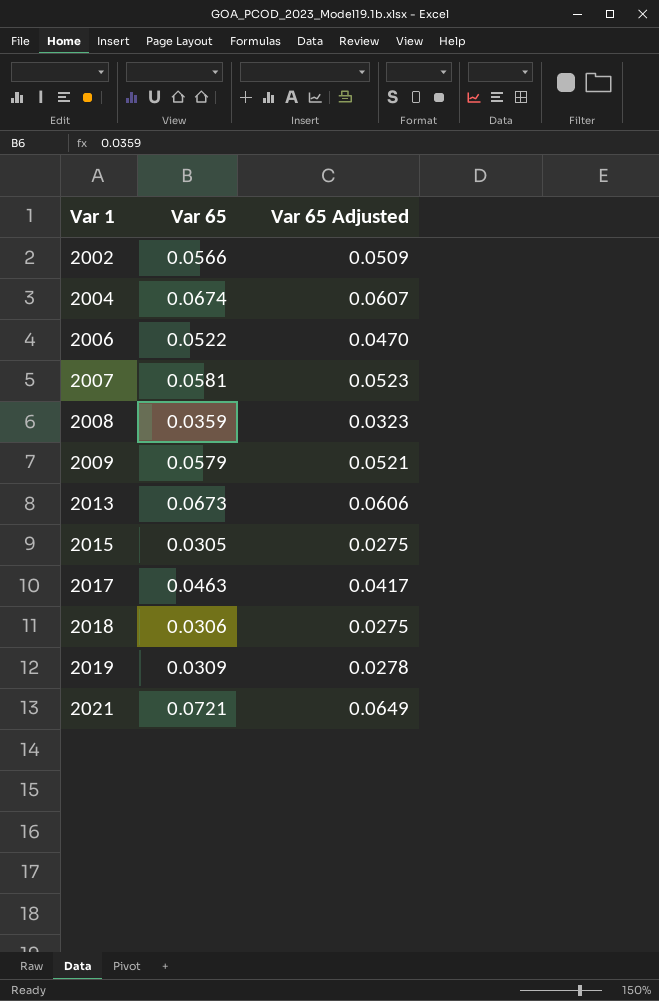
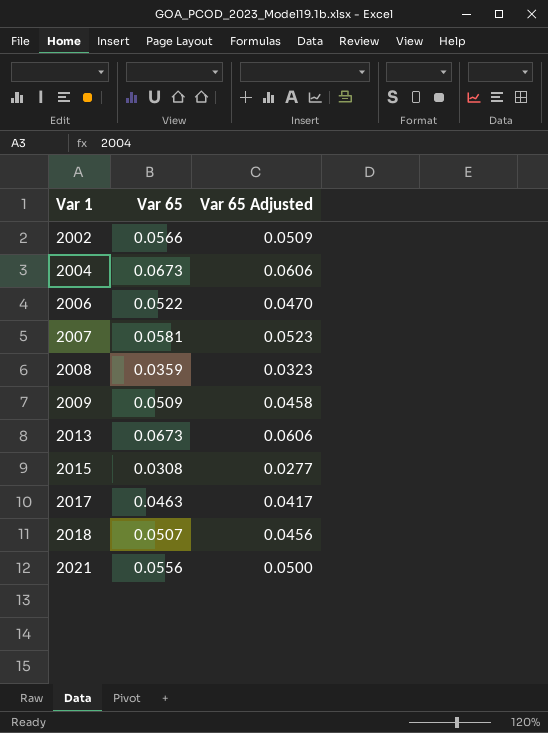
row 2019: 0.0309 | 0.0278 -> none
2004 | Var 65: 0.0674 -> 0.0673
2004 | Var 65 Adjusted: 0.0607 -> 0.0606
2009 | Var 65: 0.0579 -> 0.0509
2009 | Var 65 Adjusted: 0.0521 -> 0.0458
2015 | Var 65: 0.0305 -> 0.0308
2015 | Var 65 Adjusted: 0.0275 -> 0.0277
2018 | Var 65: 0.0306 -> 0.0507
2018 | Var 65 Adjusted: 0.0275 -> 0.0456
2021 | Var 65: 0.0721 -> 0.0556
2021 | Var 65 Adjusted: 0.0649 -> 0.0500

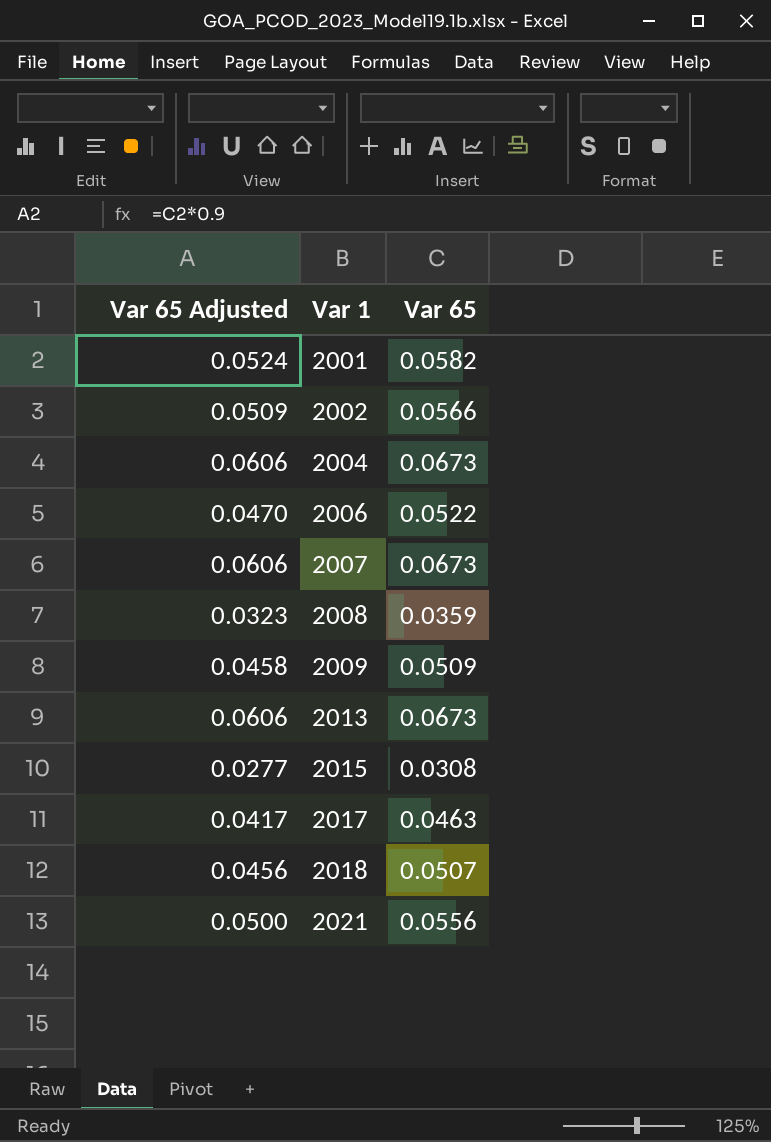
column Var 65 Adjusted | position: 3 -> 1
row 2001: none -> 0.0524 | 0.0582
2007 | Var 65 Adjusted: 0.0523 -> 0.0606
2007 | Var 65: 0.0581 -> 0.0673

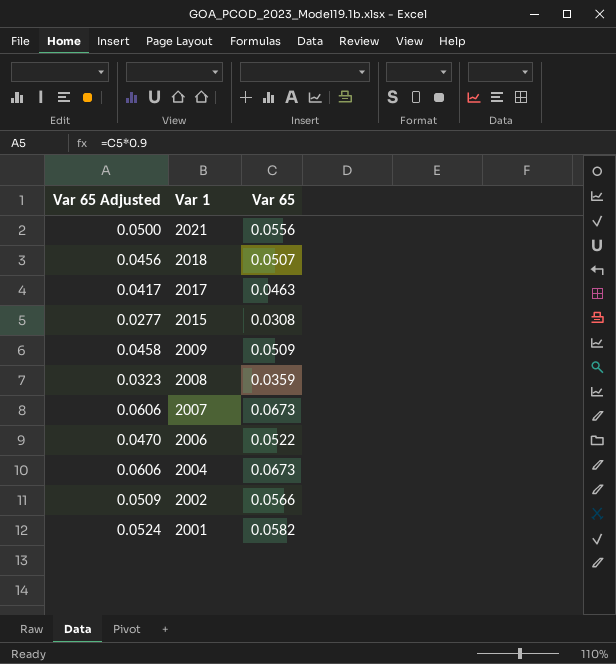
row order: Var 1 ascending -> Var 1 descending
row 2013: 0.0606 | 0.0673 -> none

